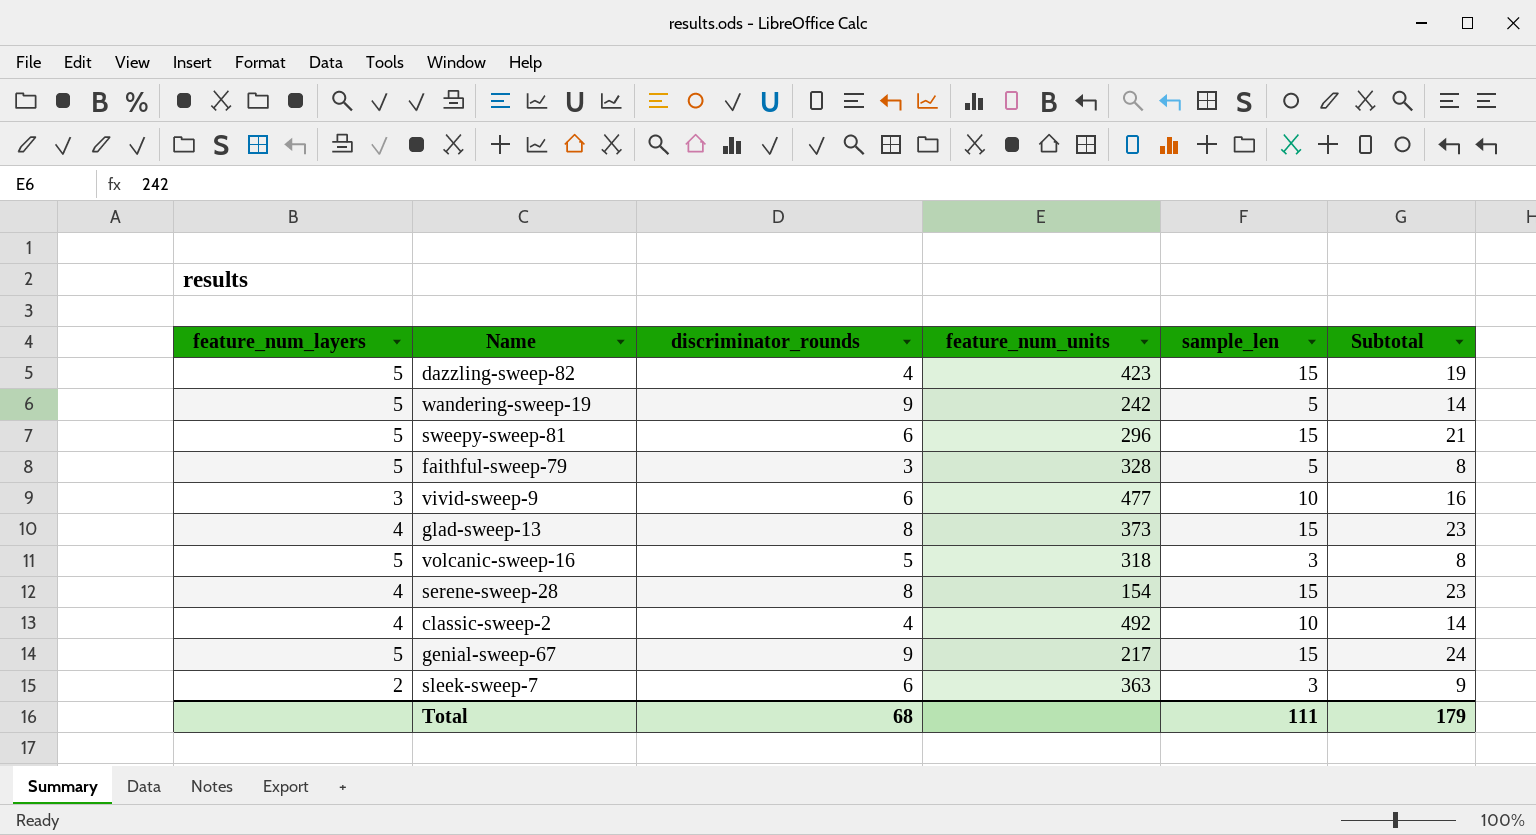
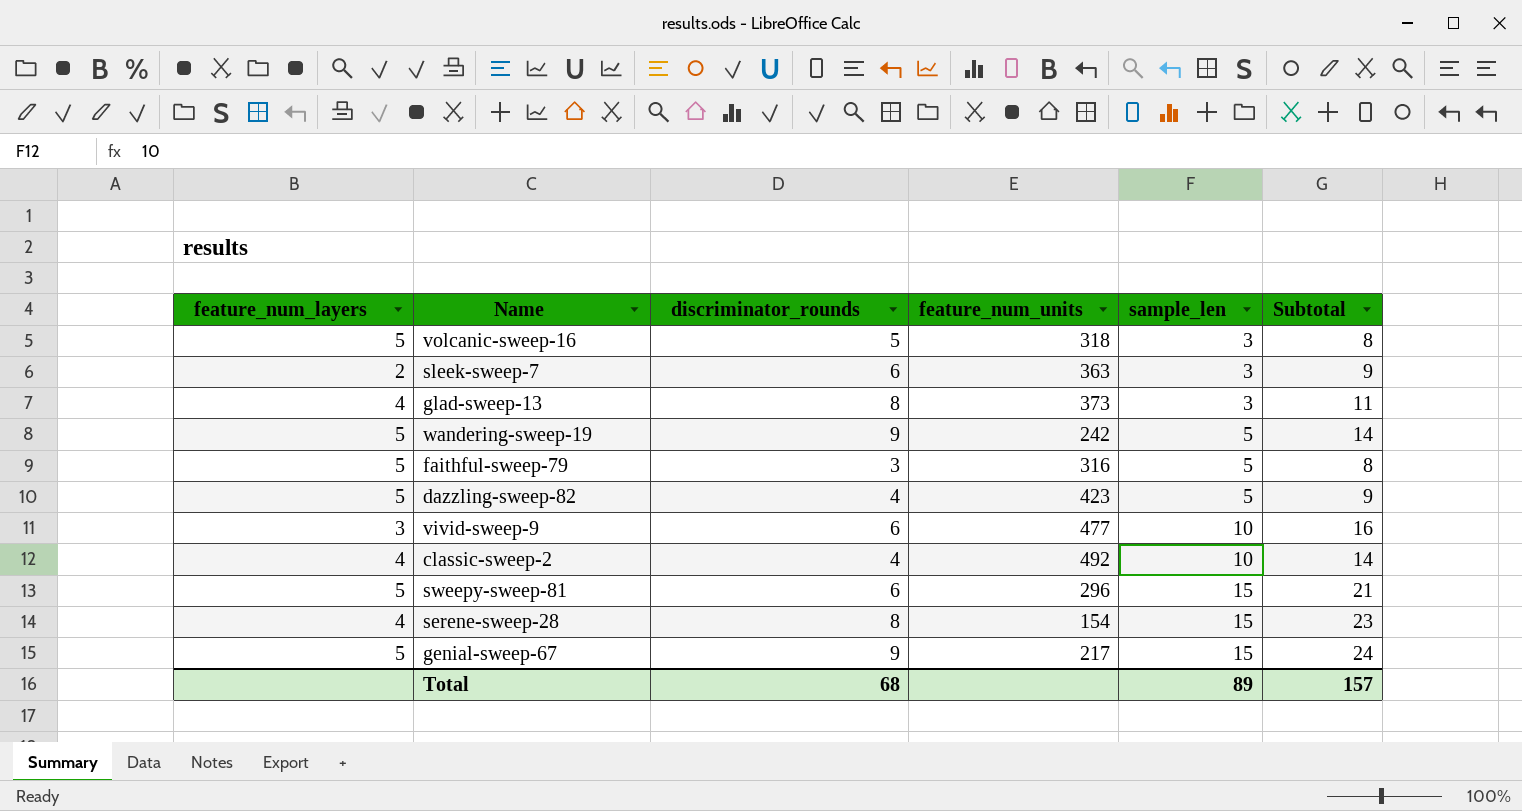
row order: none -> sample_len ascending
glad-sweep-13 | sample_len: 15 -> 3
glad-sweep-13 | Subtotal: 23 -> 11
faithful-sweep-79 | feature_num_units: 328 -> 316
dazzling-sweep-82 | sample_len: 15 -> 5
dazzling-sweep-82 | Subtotal: 19 -> 9
Total | sample_len: 111 -> 89
Total | Subtotal: 179 -> 157

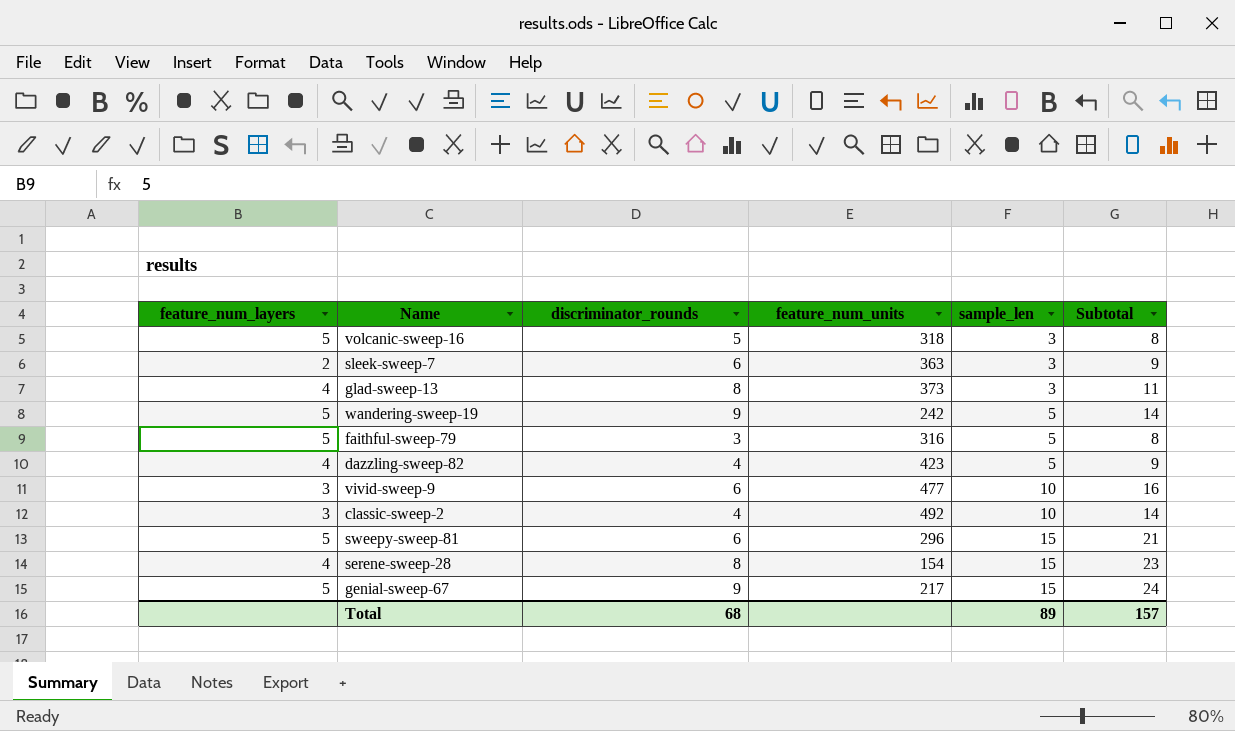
dazzling-sweep-82 | feature_num_layers: 5 -> 4
classic-sweep-2 | feature_num_layers: 4 -> 3

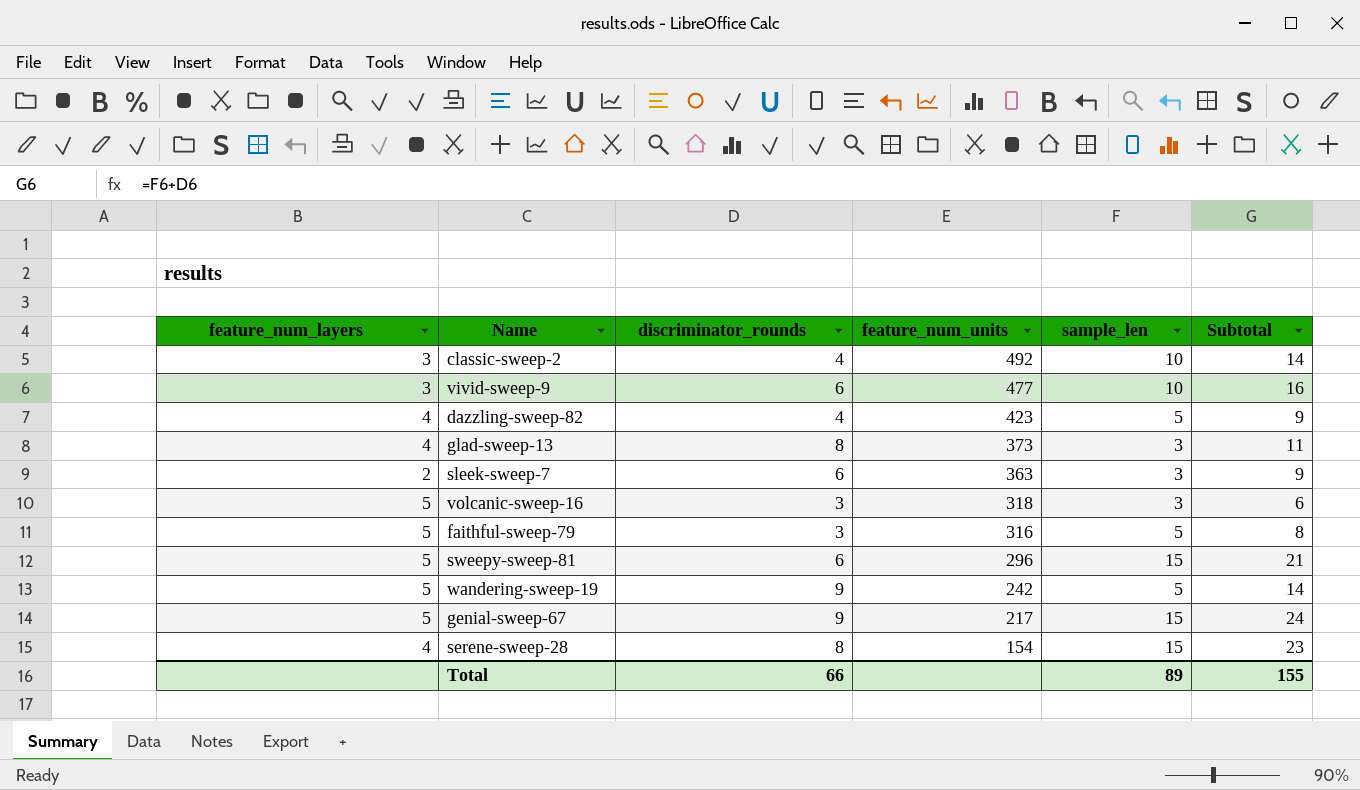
row order: sample_len ascending -> feature_num_units descending
volcanic-sweep-16 | discriminator_rounds: 5 -> 3
volcanic-sweep-16 | Subtotal: 8 -> 6
Total | discriminator_rounds: 68 -> 66
Total | Subtotal: 157 -> 155

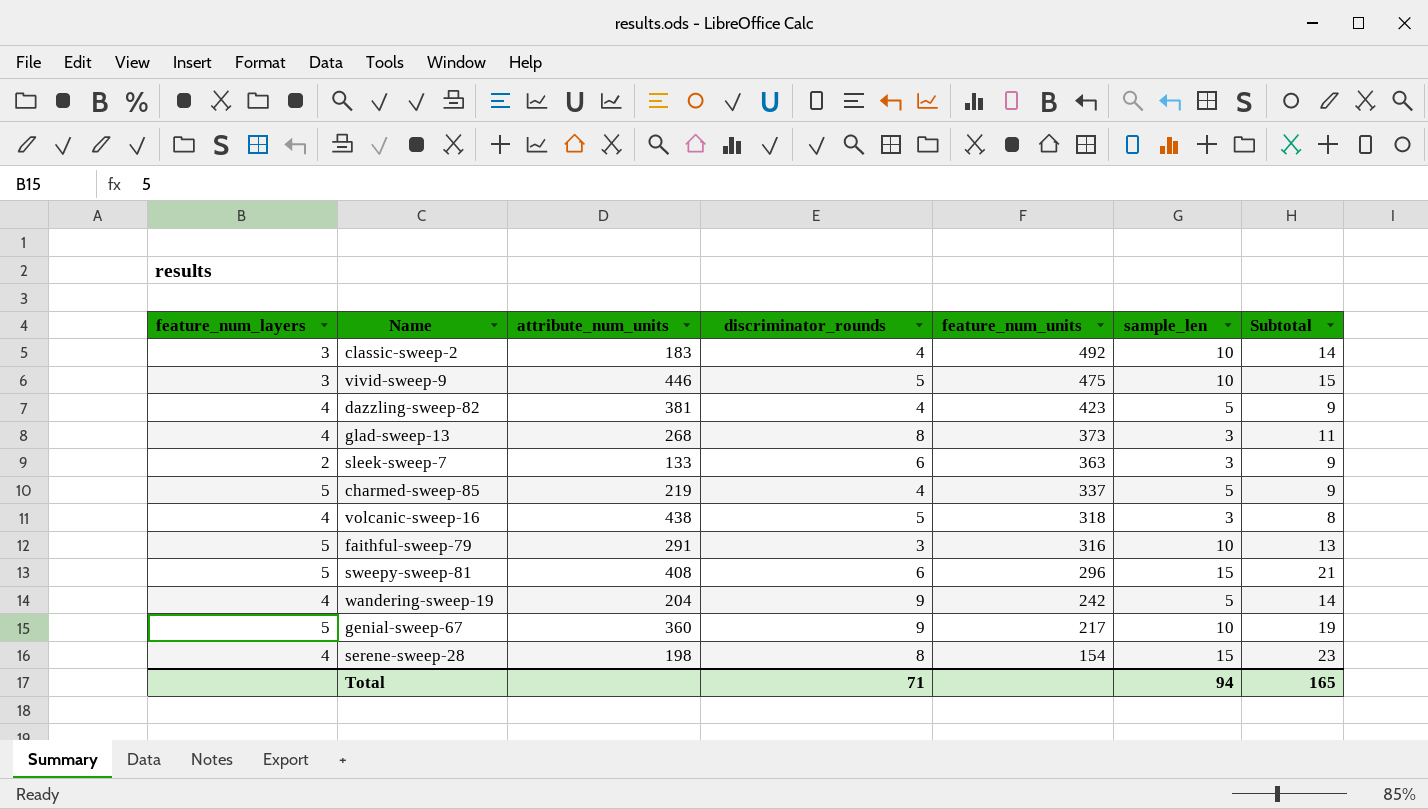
column attribute_num_units | position: none -> 3
vivid-sweep-9 | discriminator_rounds: 6 -> 5
vivid-sweep-9 | feature_num_units: 477 -> 475
vivid-sweep-9 | Subtotal: 16 -> 15
row charmed-sweep-85: none -> 5 | 219 | 4 | 337 | 5 | 9
volcanic-sweep-16 | feature_num_layers: 5 -> 4
volcanic-sweep-16 | discriminator_rounds: 3 -> 5
volcanic-sweep-16 | Subtotal: 6 -> 8
faithful-sweep-79 | sample_len: 5 -> 10
faithful-sweep-79 | Subtotal: 8 -> 13
wandering-sweep-19 | feature_num_layers: 5 -> 4
genial-sweep-67 | sample_len: 15 -> 10
genial-sweep-67 | Subtotal: 24 -> 19
Total | discriminator_rounds: 66 -> 71
Total | sample_len: 89 -> 94
Total | Subtotal: 155 -> 165

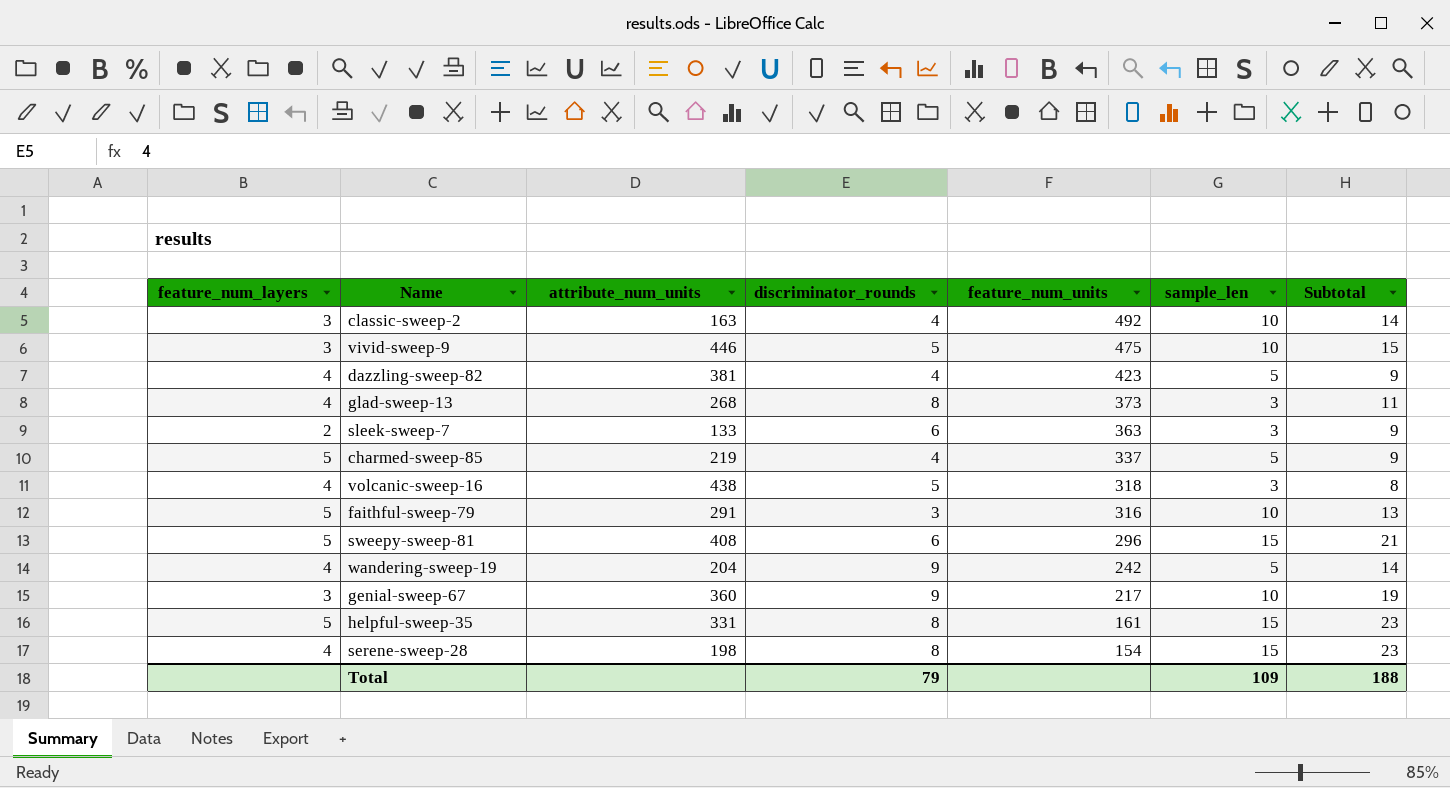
classic-sweep-2 | attribute_num_units: 183 -> 163
genial-sweep-67 | feature_num_layers: 5 -> 3
row helpful-sweep-35: none -> 5 | 331 | 8 | 161 | 15 | 23
Total | discriminator_rounds: 71 -> 79
Total | sample_len: 94 -> 109
Total | Subtotal: 165 -> 188

